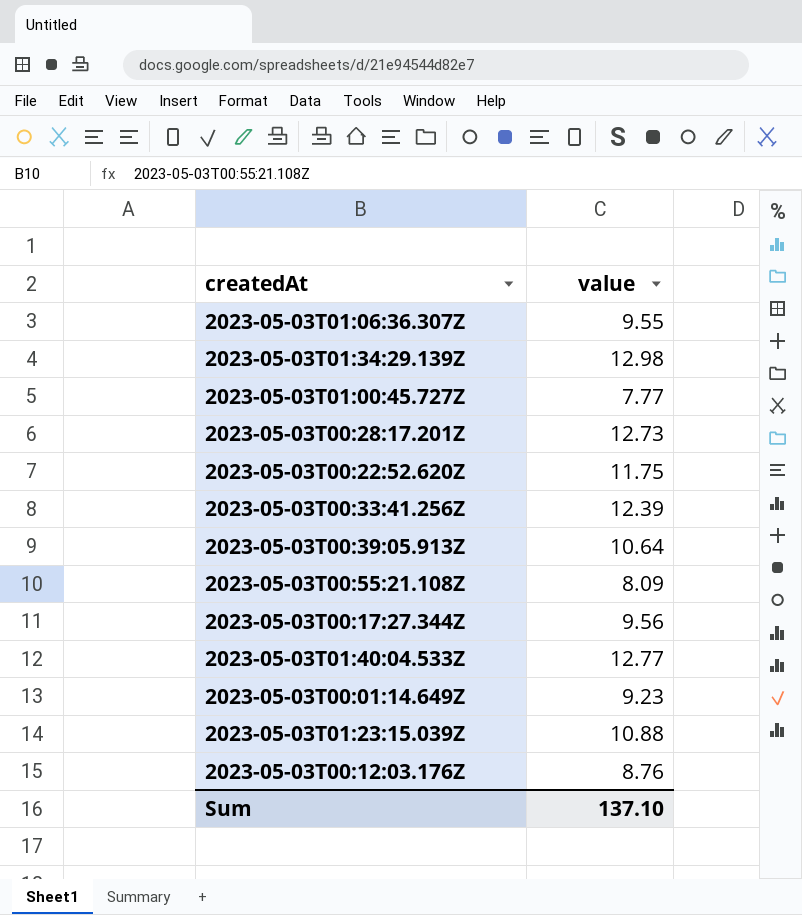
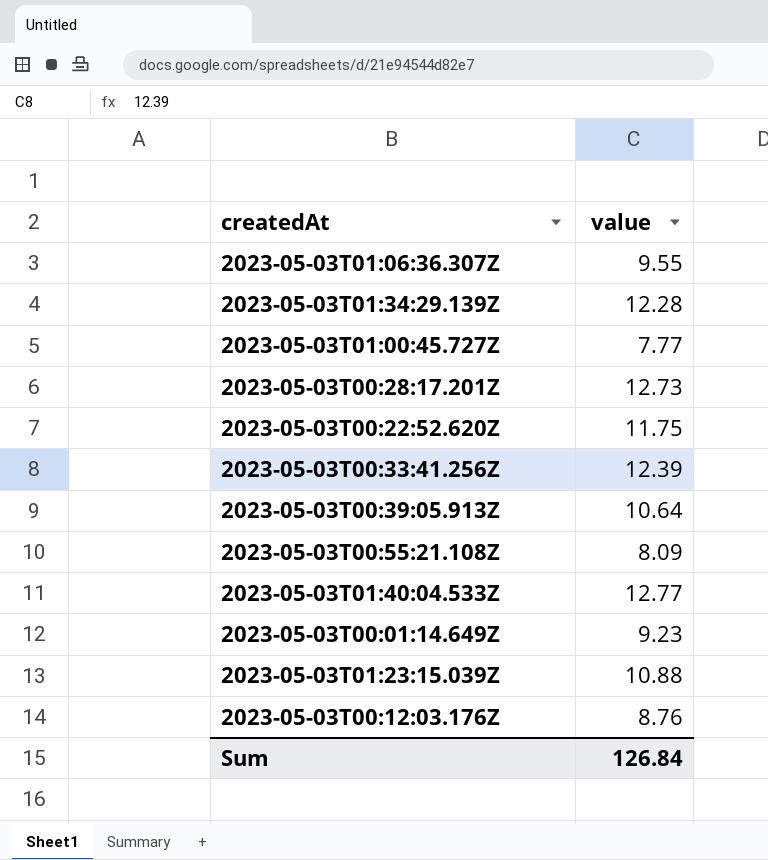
row 2023-05-03T00:17:27.344Z: 9.56 -> none
2023-05-03T01:34:29.139Z | value: 12.98 -> 12.28
Sum | value: 137.10 -> 126.84

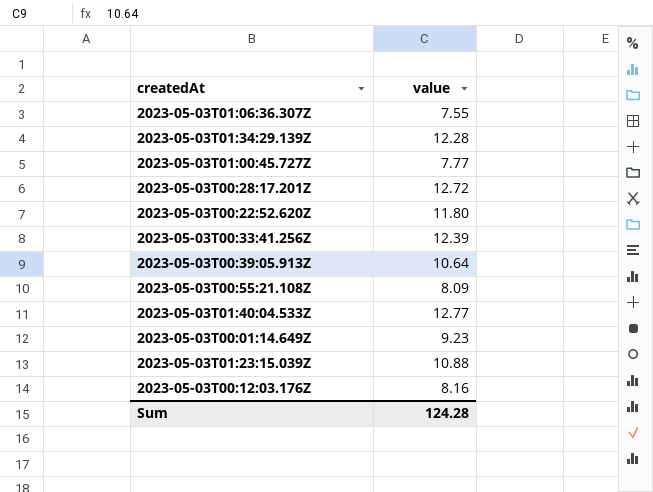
2023-05-03T01:06:36.307Z | value: 9.55 -> 7.55
2023-05-03T00:28:17.201Z | value: 12.73 -> 12.72
2023-05-03T00:22:52.620Z | value: 11.75 -> 11.80
2023-05-03T00:12:03.176Z | value: 8.76 -> 8.16
Sum | value: 126.84 -> 124.28

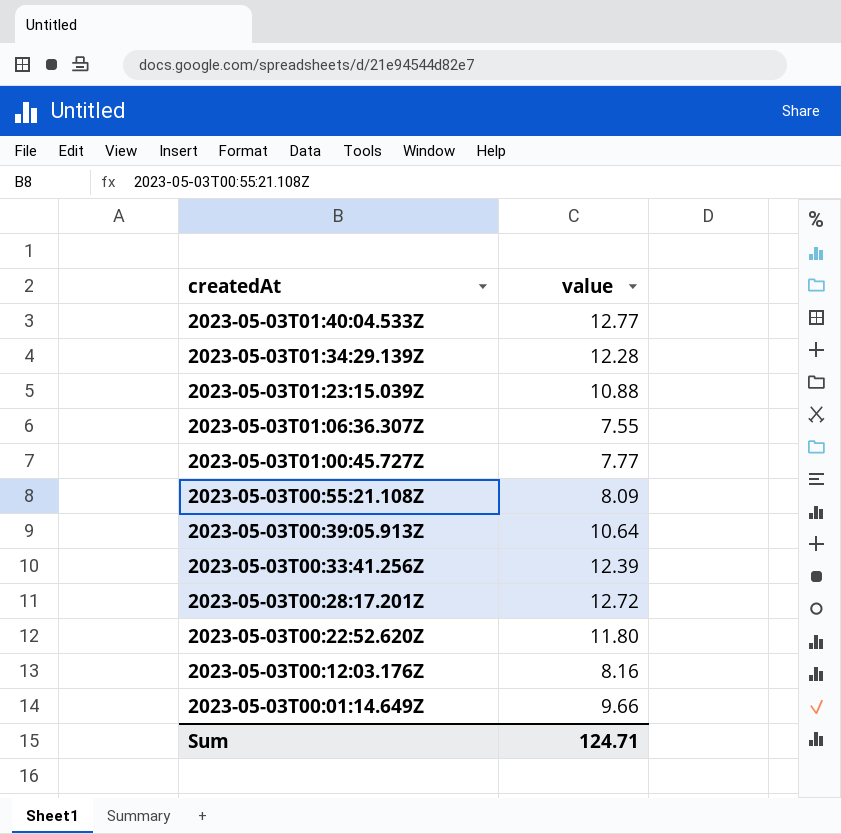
row order: none -> createdAt descending
2023-05-03T00:01:14.649Z | value: 9.23 -> 9.66
Sum | value: 124.28 -> 124.71

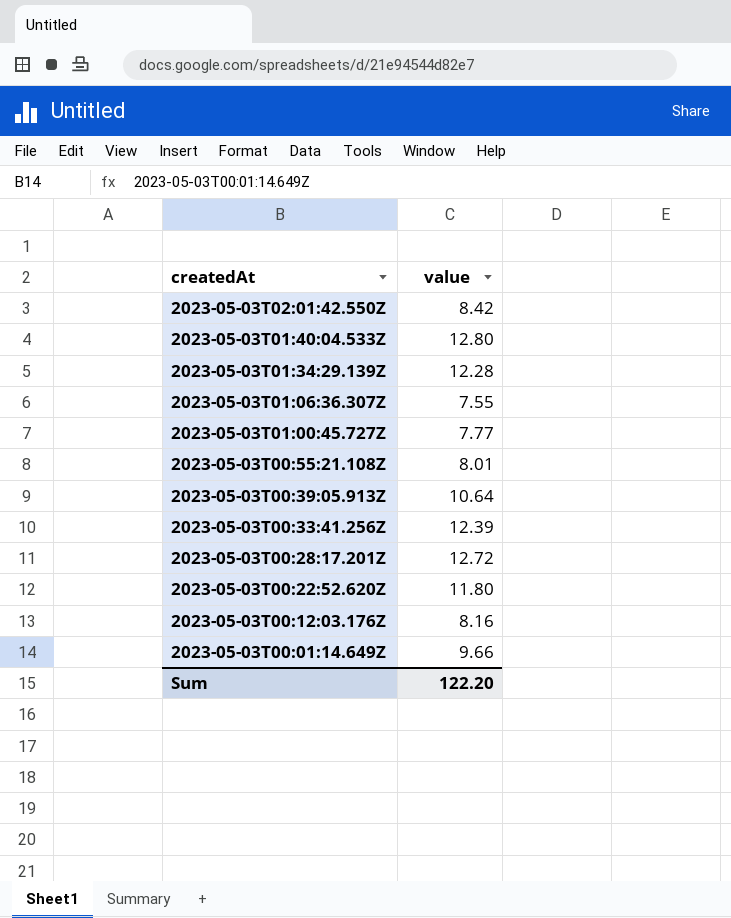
row 2023-05-03T01:23:15.039Z: 10.88 -> none
row 2023-05-03T02:01:42.550Z: none -> 8.42
2023-05-03T01:40:04.533Z | value: 12.77 -> 12.80
2023-05-03T00:55:21.108Z | value: 8.09 -> 8.01
Sum | value: 124.71 -> 122.20

